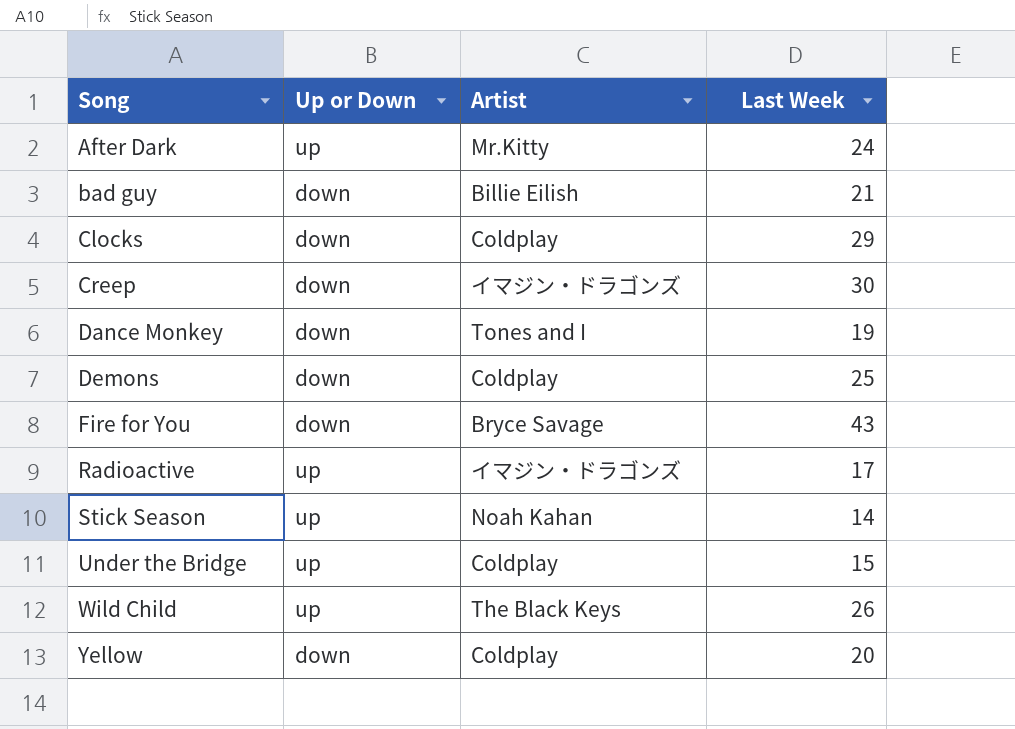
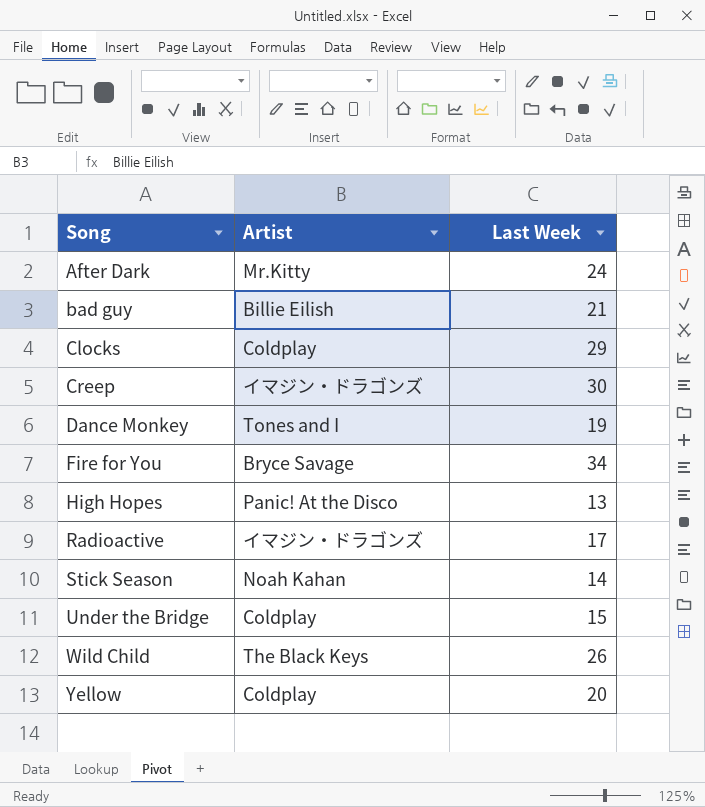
column Up or Down | position: 2 -> none
row Demons: down | Coldplay | 25 -> none
Fire for You | Last Week: 43 -> 34
row High Hopes: none -> Panic! At the Disco | 13

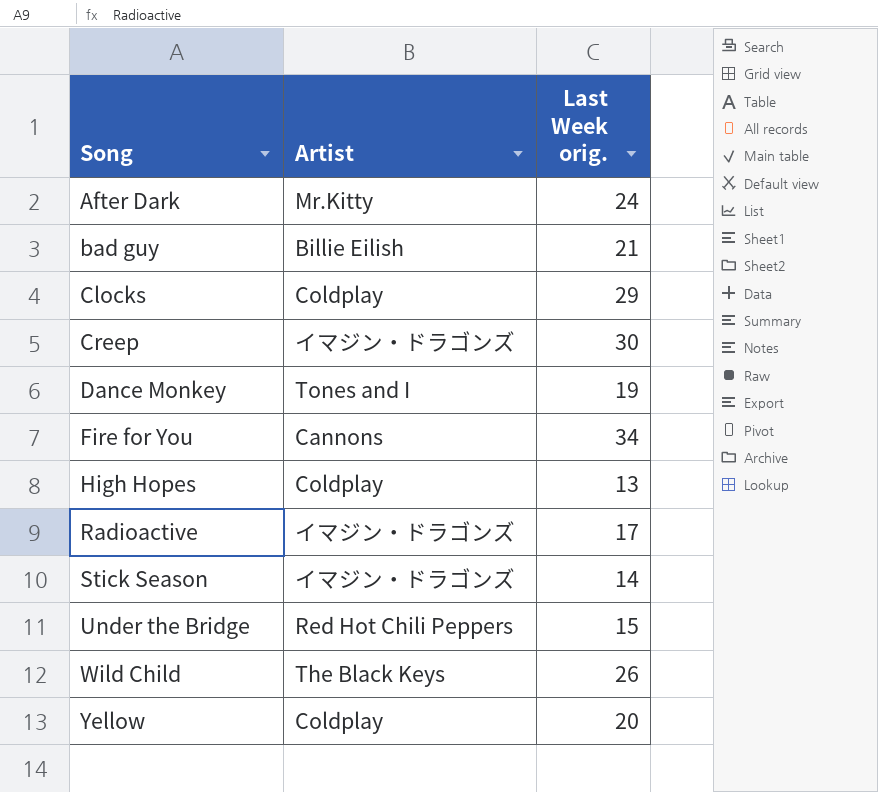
column name: Last Week -> Last Week orig.
Fire for You | Artist: Bryce Savage -> Cannons
High Hopes | Artist: Panic! At the Disco -> Coldplay
Stick Season | Artist: Noah Kahan -> イマジン・ドラゴンズ
Under the Bridge | Artist: Coldplay -> Red Hot Chili Peppers

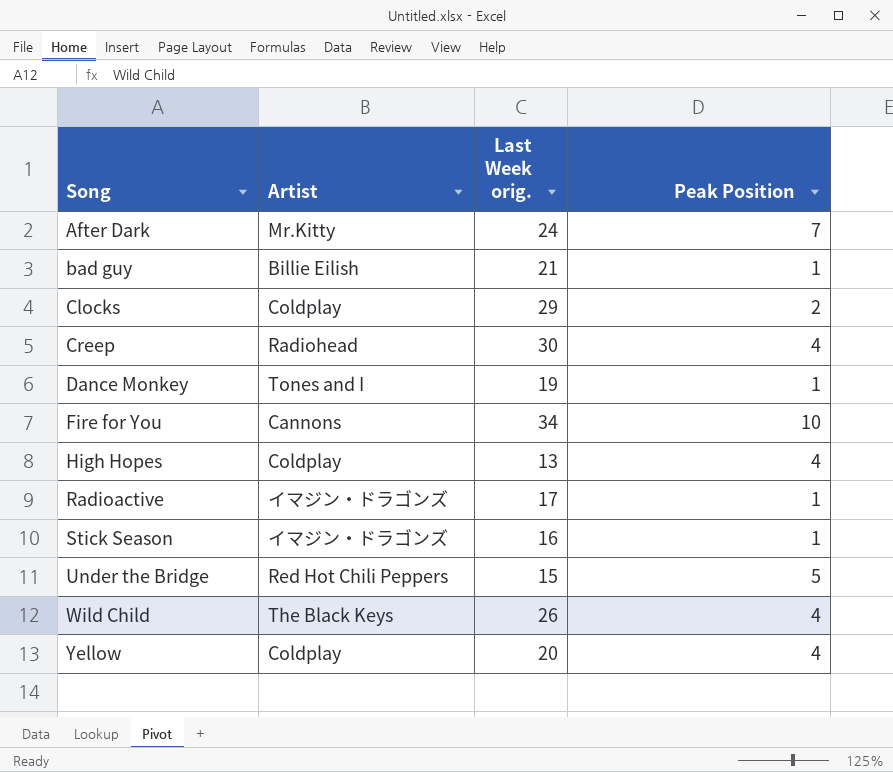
column Peak Position | position: none -> 4
Creep | Artist: イマジン・ドラゴンズ -> Radiohead
Stick Season | Last Week orig.: 14 -> 16

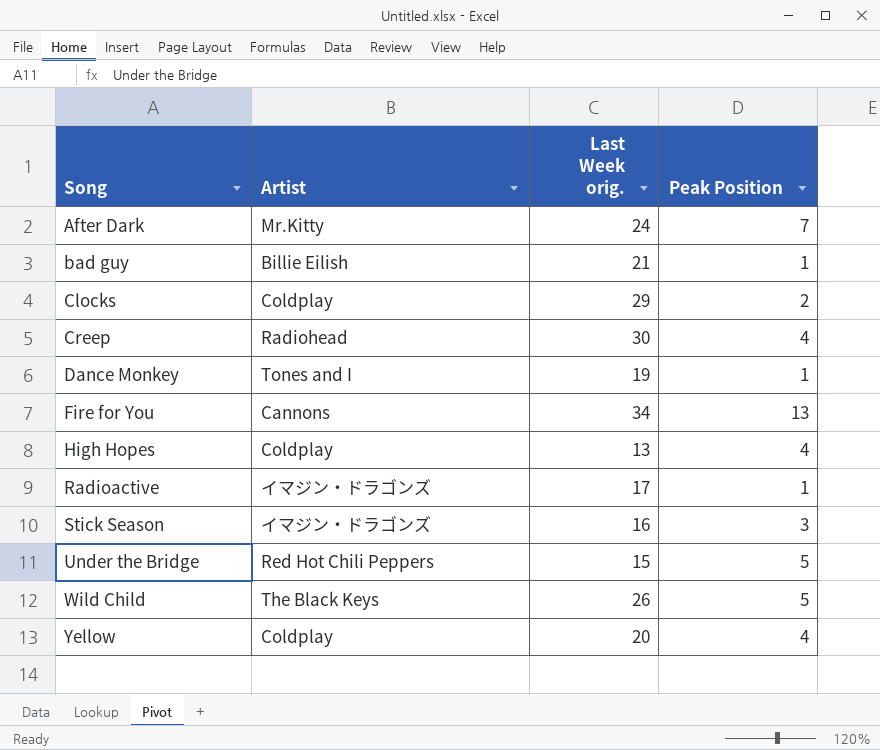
Fire for You | Peak Position: 10 -> 13
Stick Season | Peak Position: 1 -> 3
Wild Child | Peak Position: 4 -> 5

